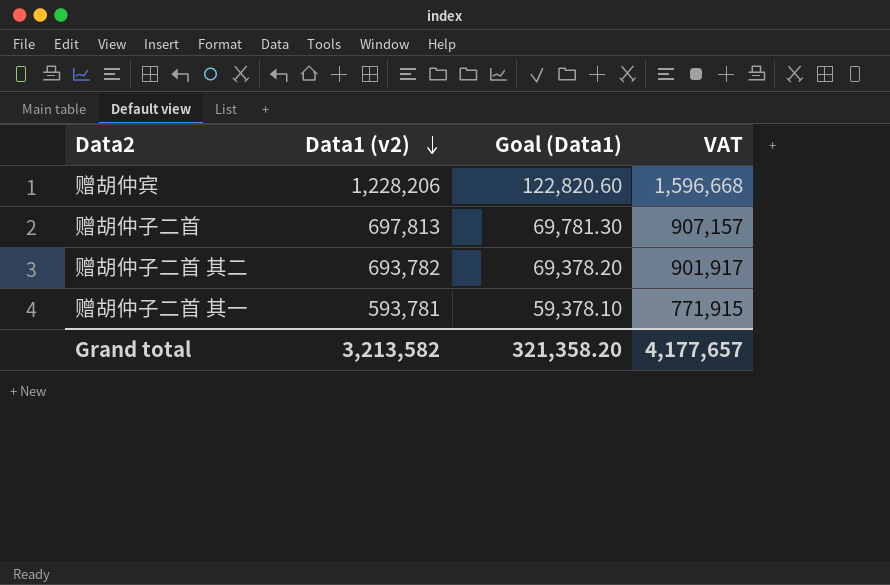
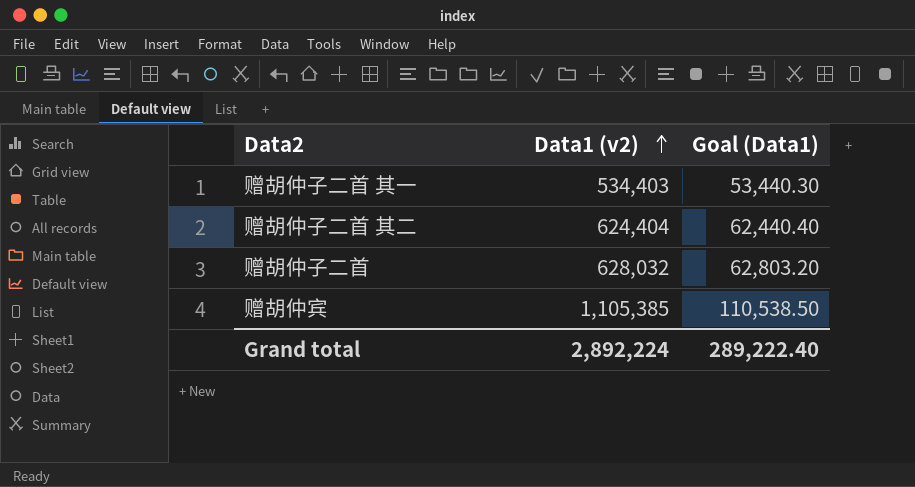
row order: Data1 (v2) descending -> Data1 (v2) ascending
column VAT | formula: [Data1 (v2)] * 1.3 -> none
赠胡仲子二首 其一 | Data1 (v2): 593,781 -> 534,403
赠胡仲子二首 其一 | Goal (Data1): 59,378.10 -> 53,440.30
赠胡仲子二首 其二 | Data1 (v2): 693,782 -> 624,404
赠胡仲子二首 其二 | Goal (Data1): 69,378.20 -> 62,440.40
赠胡仲子二首 | Data1 (v2): 697,813 -> 628,032
赠胡仲子二首 | Goal (Data1): 69,781.30 -> 62,803.20
赠胡仲宾 | Data1 (v2): 1,228,206 -> 1,105,385
赠胡仲宾 | Goal (Data1): 122,820.60 -> 110,538.50
Grand total | Data1 (v2): 3,213,582 -> 2,892,224
Grand total | Goal (Data1): 321,358.20 -> 289,222.40

